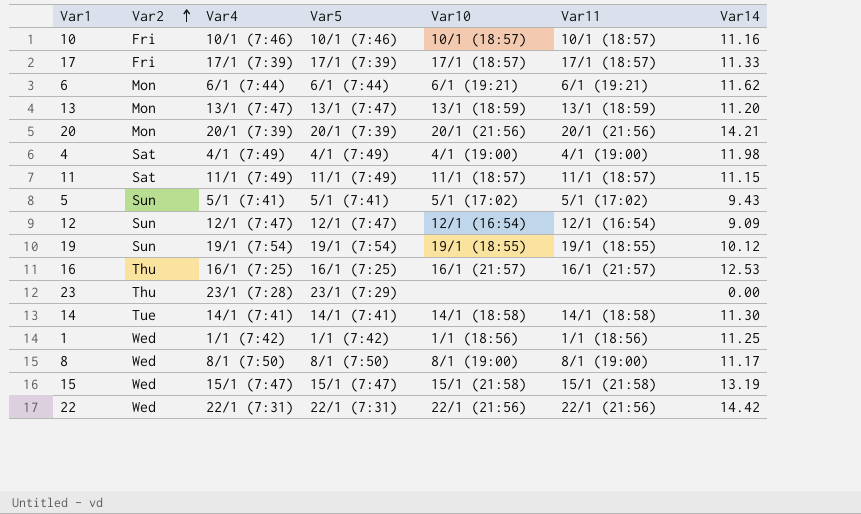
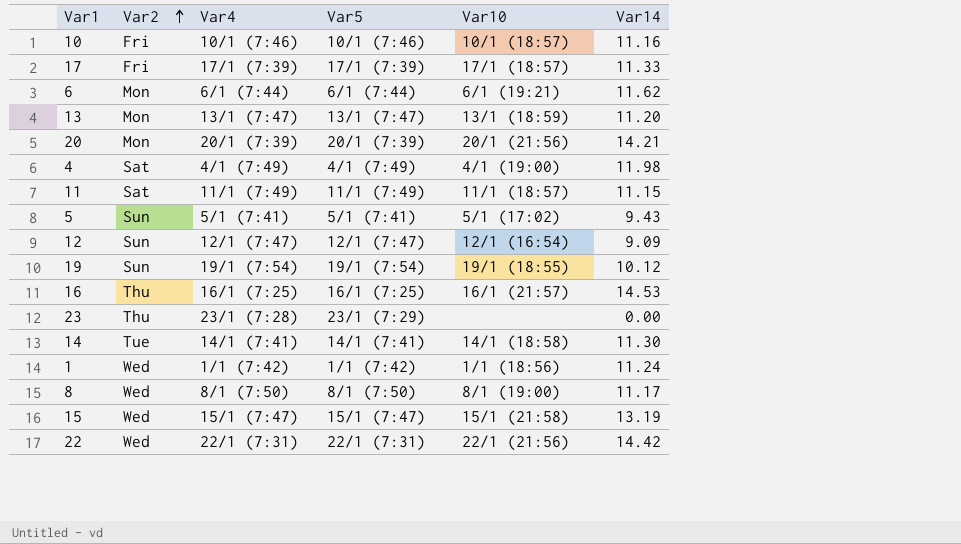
column Var11 | position: 6 -> none
16 | Var14: 12.53 -> 14.53
1 | Var14: 11.25 -> 11.24

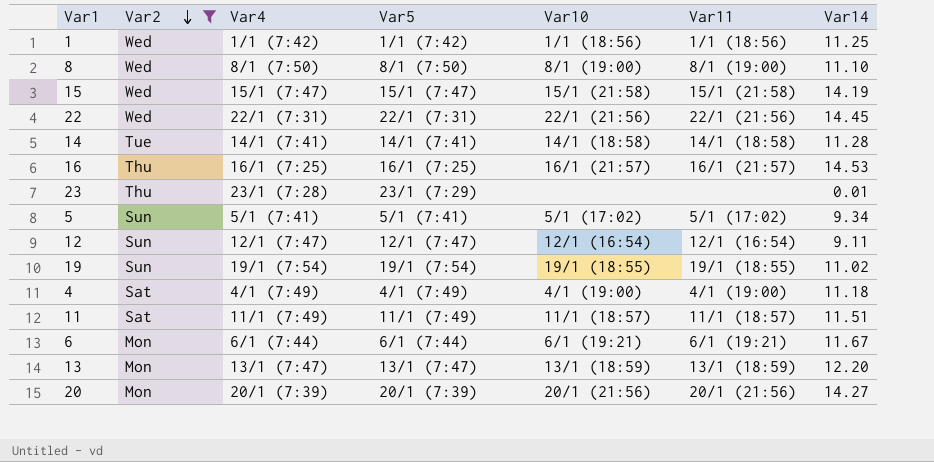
filter: none -> Var2 != Fri
row order: Var2 ascending -> Var2 descending
column Var11 | position: none -> 6
1 | Var14: 11.24 -> 11.25
8 | Var14: 11.17 -> 11.10
15 | Var14: 13.19 -> 14.19
22 | Var14: 14.42 -> 14.45
14 | Var14: 11.30 -> 11.28
23 | Var14: 0.00 -> 0.01
5 | Var14: 9.43 -> 9.34
12 | Var14: 9.09 -> 9.11
19 | Var14: 10.12 -> 11.02
4 | Var14: 11.98 -> 11.18
11 | Var14: 11.15 -> 11.51
6 | Var14: 11.62 -> 11.67
13 | Var14: 11.20 -> 12.20
20 | Var14: 14.21 -> 14.27

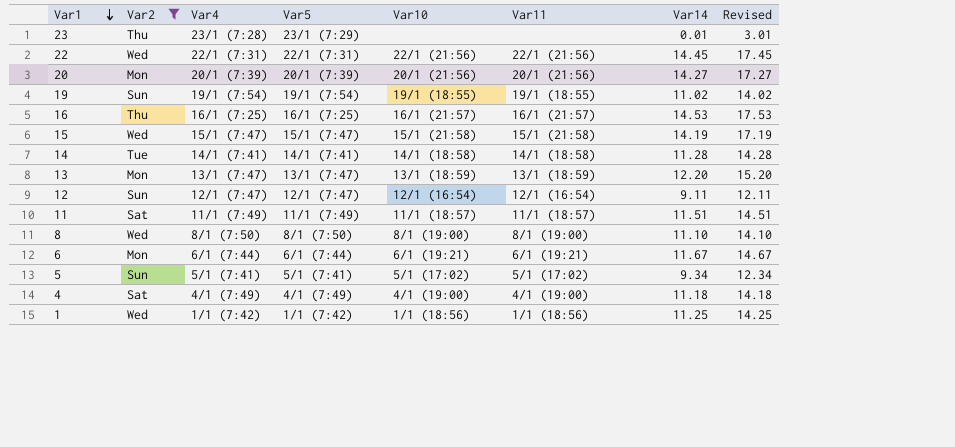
row order: Var2 descending -> Var1 descending
column Revised | formula: none -> [Var14] + 3

